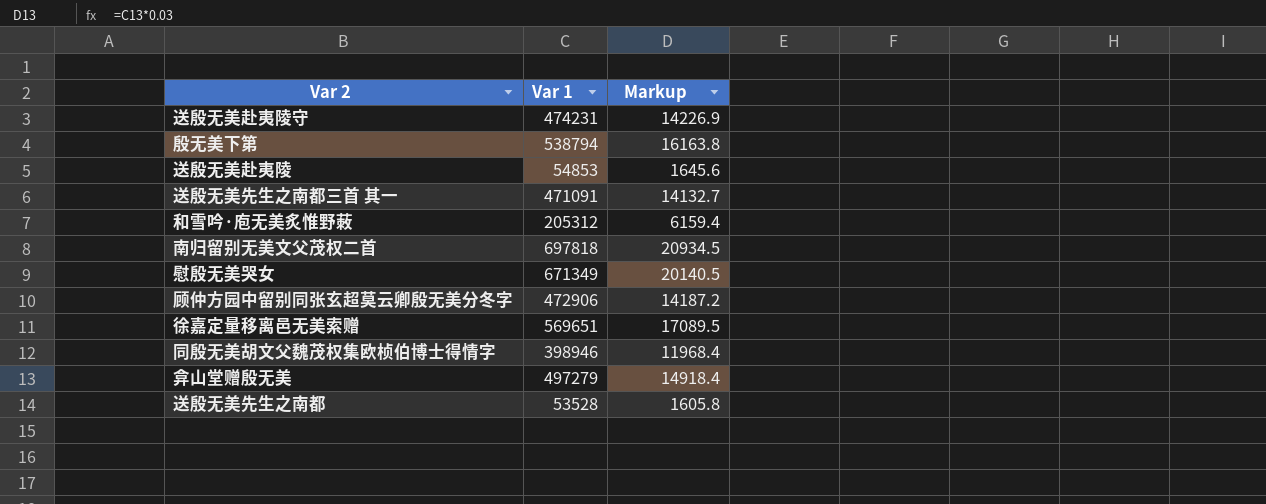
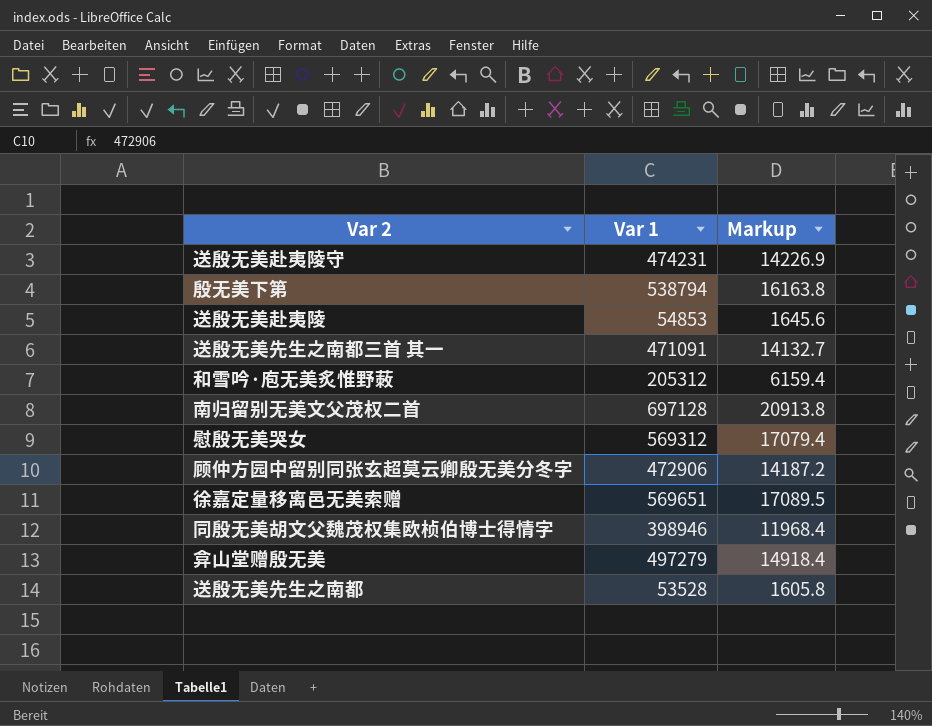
南归留别无美文父茂权二首 | Var 1: 697818 -> 697128
南归留别无美文父茂权二首 | Markup: 20934.5 -> 20913.8
慰殷无美哭女 | Var 1: 671349 -> 569312
慰殷无美哭女 | Markup: 20140.5 -> 17079.4

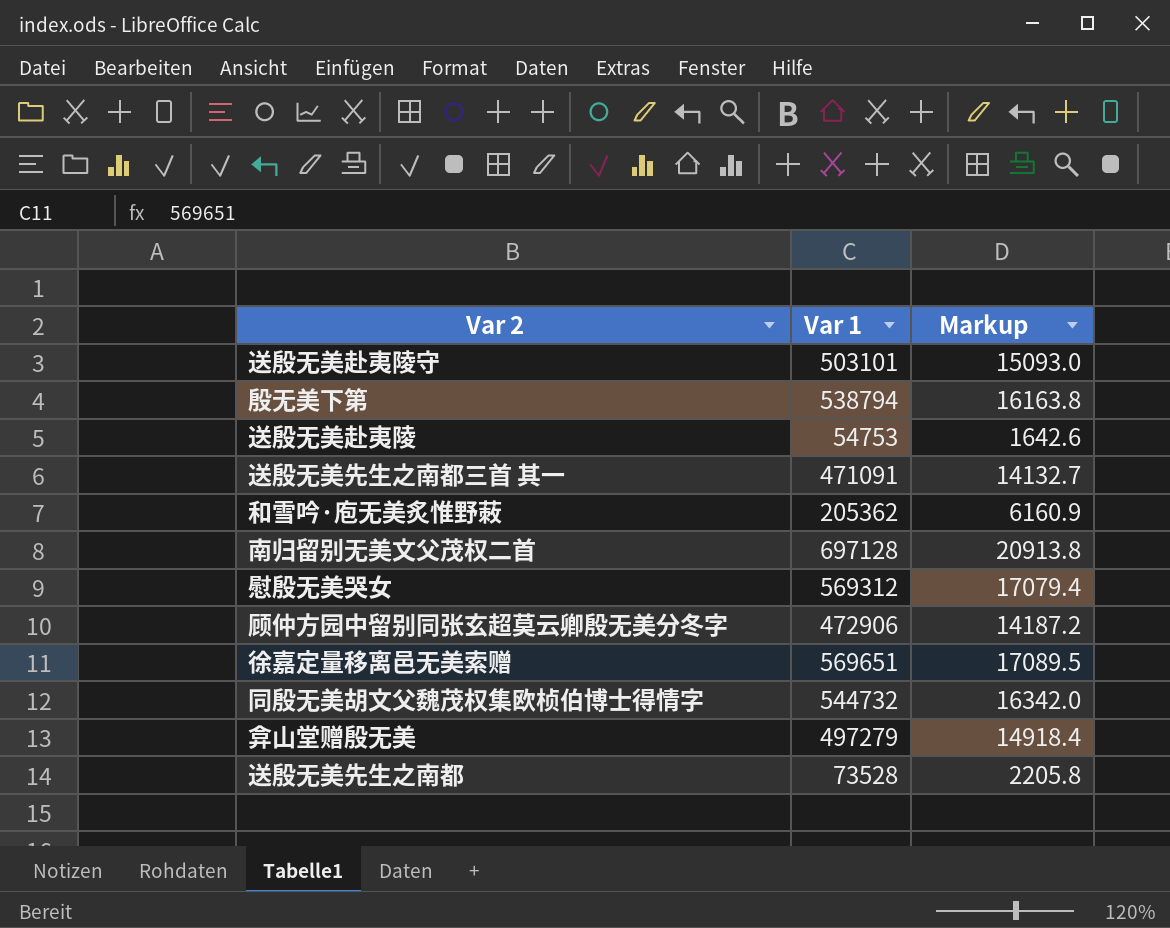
送殷无美赴夷陵守 | Var 1: 474231 -> 503101
送殷无美赴夷陵守 | Markup: 14226.9 -> 15093.0
送殷无美赴夷陵 | Var 1: 54853 -> 54753
送殷无美赴夷陵 | Markup: 1645.6 -> 1642.6
和雪吟·庖无美炙惟野蓛 | Var 1: 205312 -> 205362
和雪吟·庖无美炙惟野蓛 | Markup: 6159.4 -> 6160.9
同殷无美胡文父魏茂权集欧桢伯博士得情字 | Var 1: 398946 -> 544732
同殷无美胡文父魏茂权集欧桢伯博士得情字 | Markup: 11968.4 -> 16342.0
送殷无美先生之南都 | Var 1: 53528 -> 73528
送殷无美先生之南都 | Markup: 1605.8 -> 2205.8

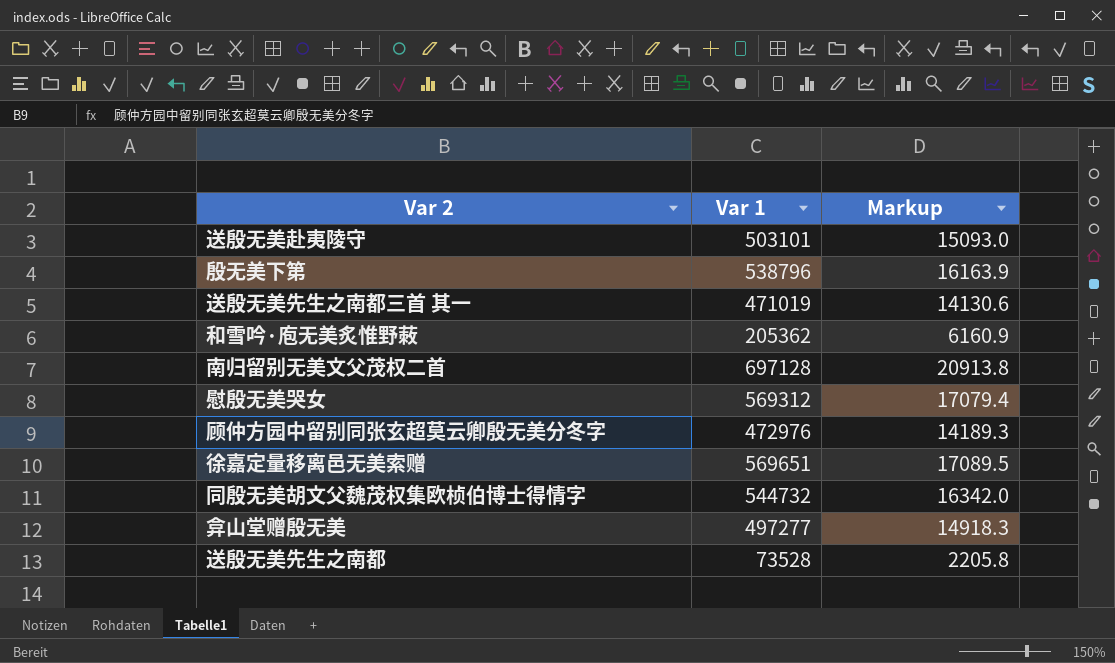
row 送殷无美赴夷陵: 54753 | 1642.6 -> none
殷无美下第 | Var 1: 538794 -> 538796
殷无美下第 | Markup: 16163.8 -> 16163.9
送殷无美先生之南都三首 其一 | Var 1: 471091 -> 471019
送殷无美先生之南都三首 其一 | Markup: 14132.7 -> 14130.6
顾仲方园中留别同张玄超莫云卿殷无美分冬字 | Var 1: 472906 -> 472976
顾仲方园中留别同张玄超莫云卿殷无美分冬字 | Markup: 14187.2 -> 14189.3
弇山堂赠殷无美 | Var 1: 497279 -> 497277
弇山堂赠殷无美 | Markup: 14918.4 -> 14918.3

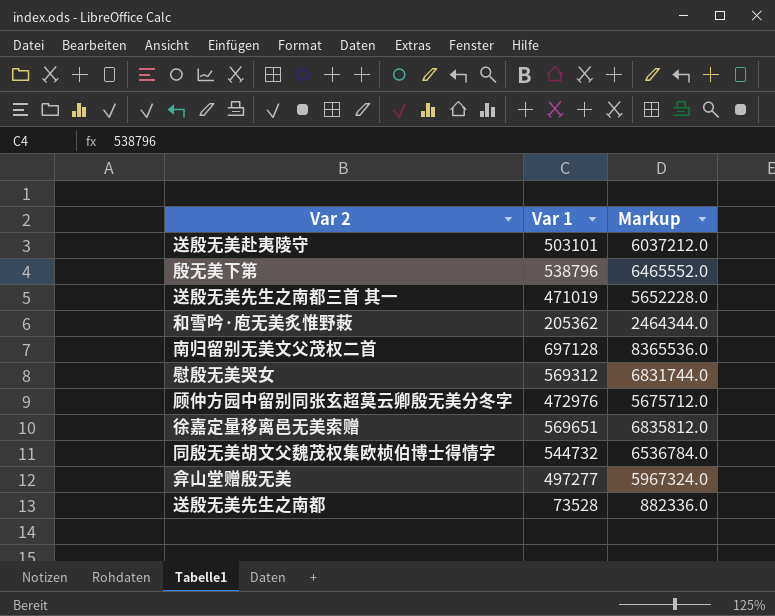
column Markup | formula: [Var 1] * 0.03 -> [Var 1] * 12

